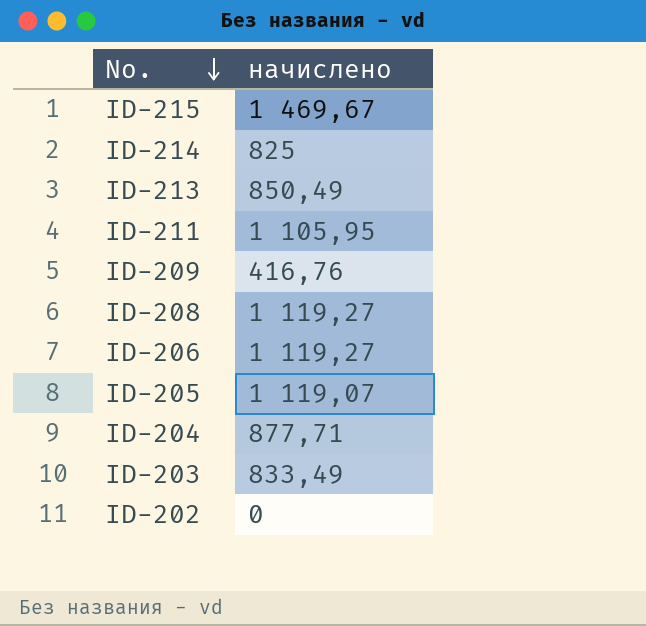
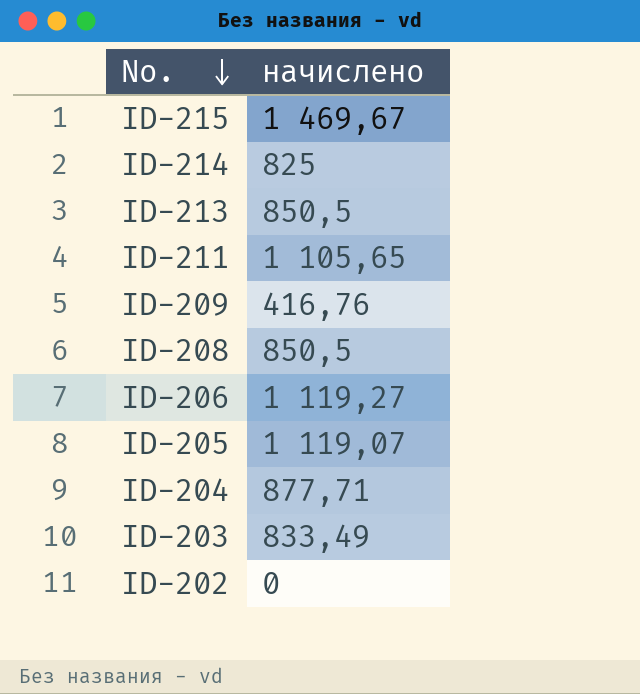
ID-213 | начислено: 850,49 -> 850,5
ID-211 | начислено: 1 105,95 -> 1 105,65
ID-208 | начислено: 1 119,27 -> 850,5

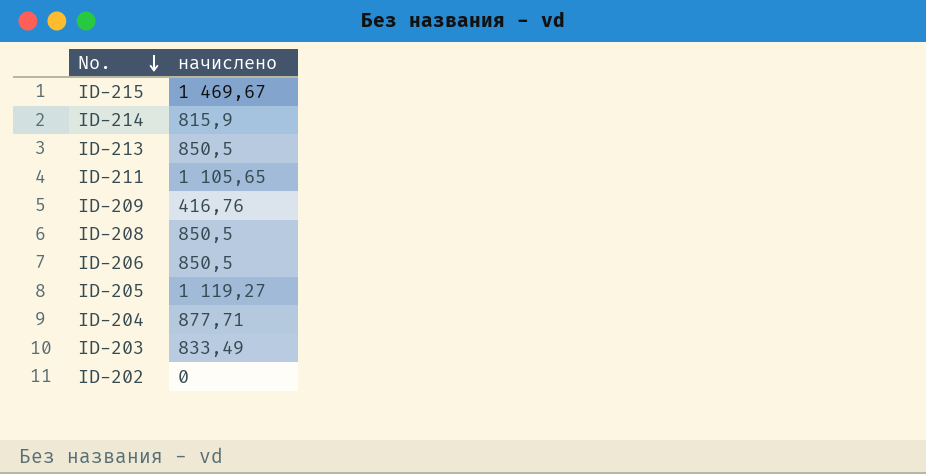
ID-214 | начислено: 825 -> 815,9
ID-206 | начислено: 1 119,27 -> 850,5
ID-205 | начислено: 1 119,07 -> 1 119,27

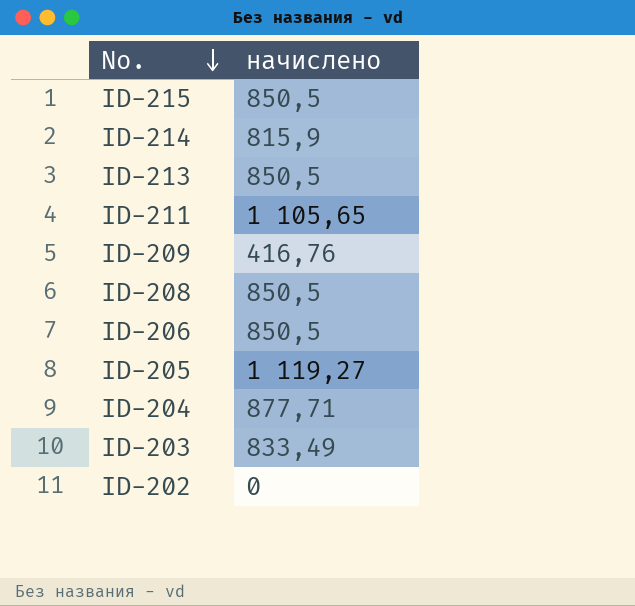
ID-215 | начислено: 1 469,67 -> 850,5

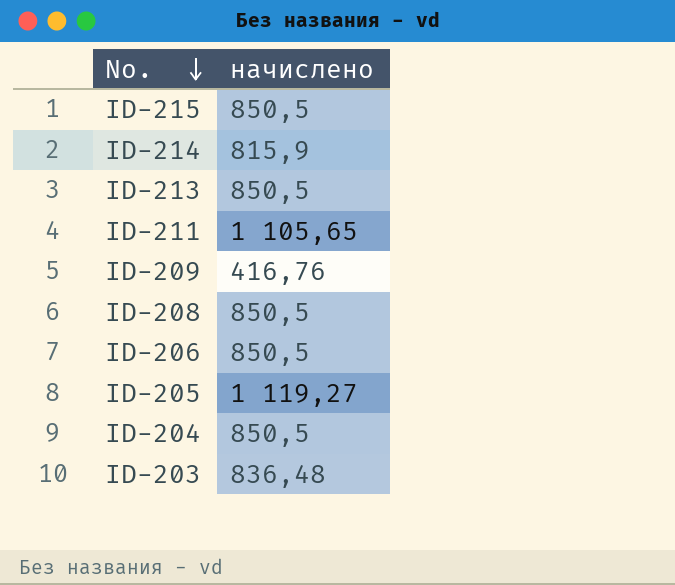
row ID-202: 0 -> none
ID-204 | начислено: 877,71 -> 850,5
ID-203 | начислено: 833,49 -> 836,48

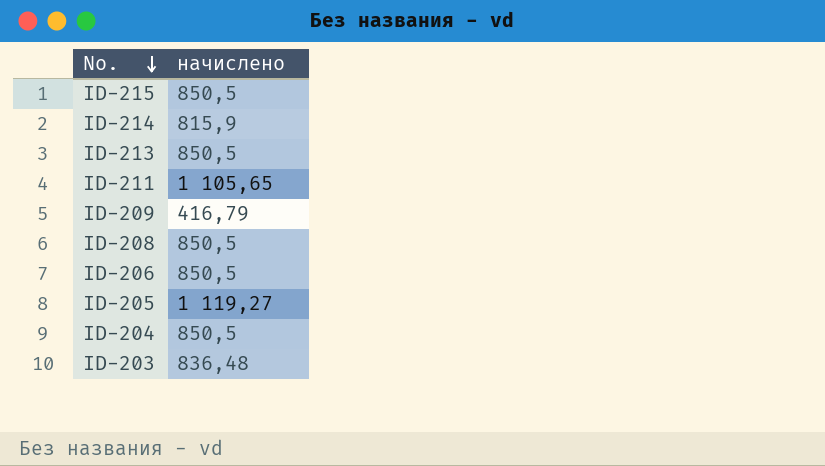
ID-209 | начислено: 416,76 -> 416,79

